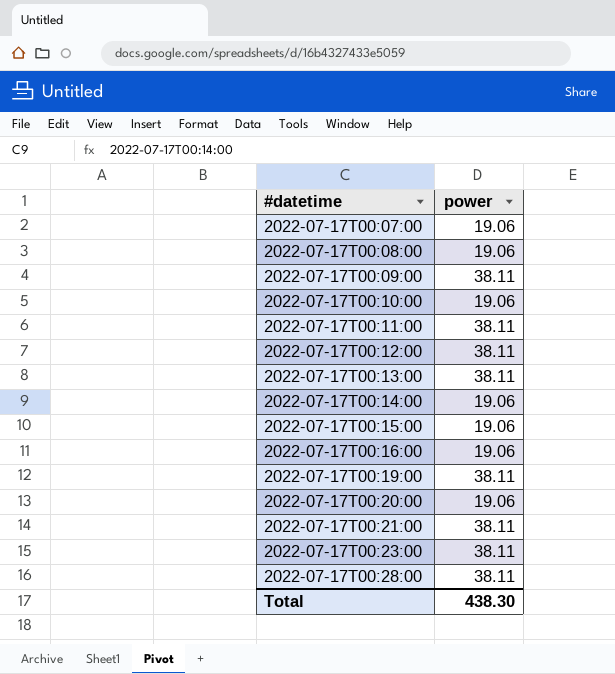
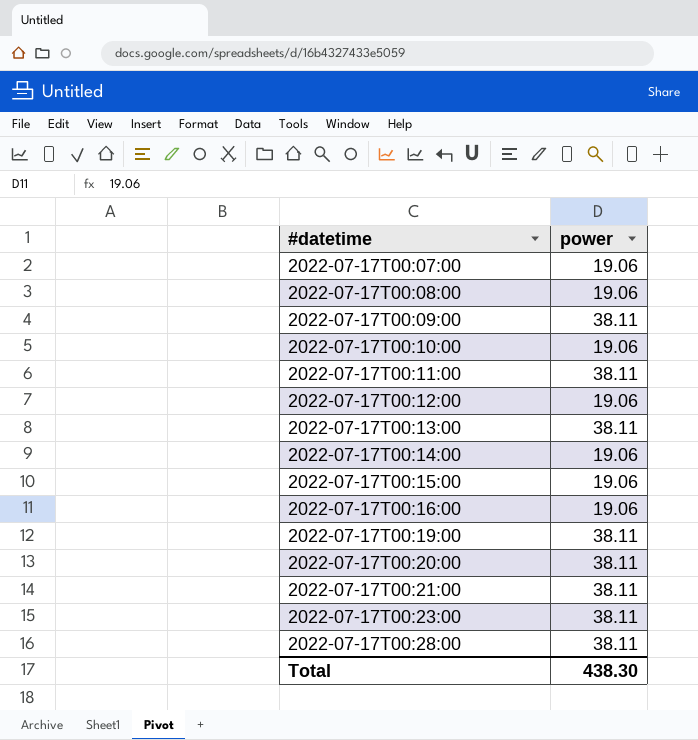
2022-07-17T00:12:00 | power: 38.11 -> 19.06
2022-07-17T00:20:00 | power: 19.06 -> 38.11

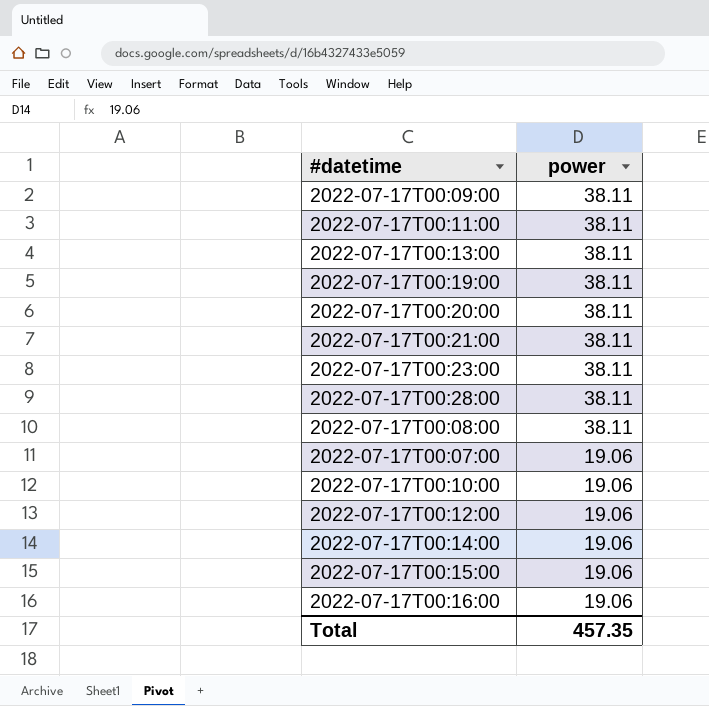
row order: #datetime ascending -> power descending
2022-07-17T00:08:00 | power: 19.06 -> 38.11
Total | power: 438.30 -> 457.35

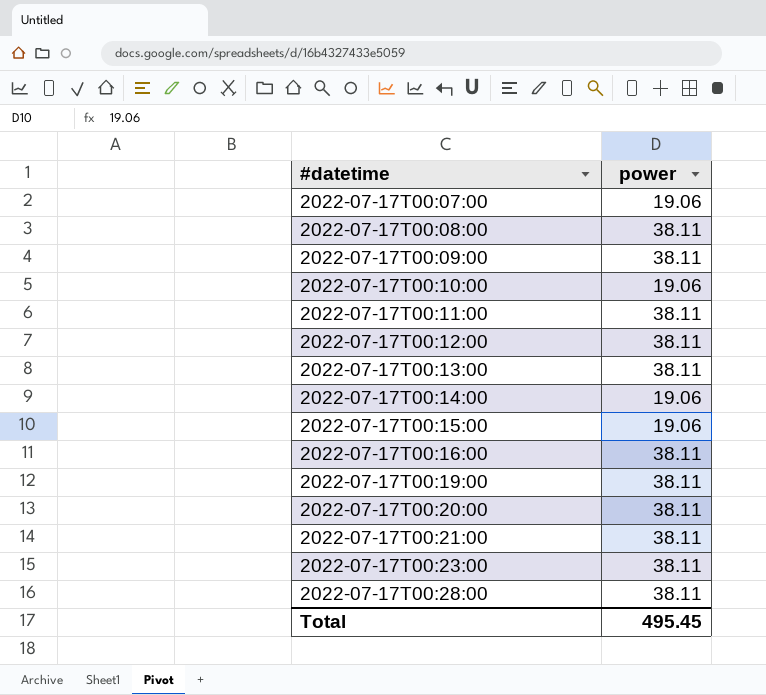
row order: power descending -> #datetime ascending
2022-07-17T00:12:00 | power: 19.06 -> 38.11
2022-07-17T00:16:00 | power: 19.06 -> 38.11
Total | power: 457.35 -> 495.45

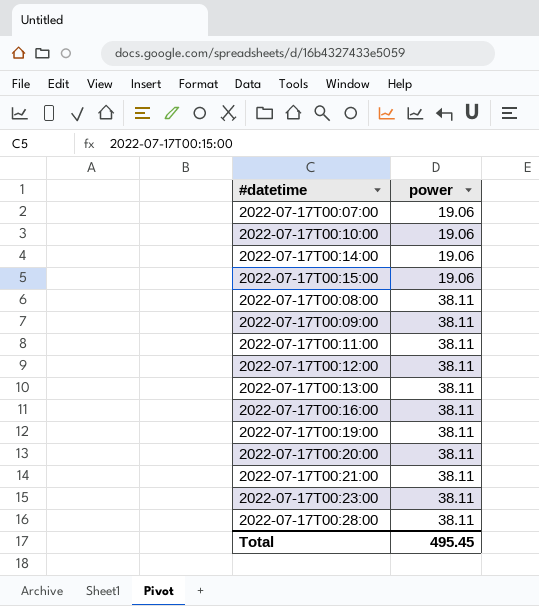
row order: #datetime ascending -> power ascending

